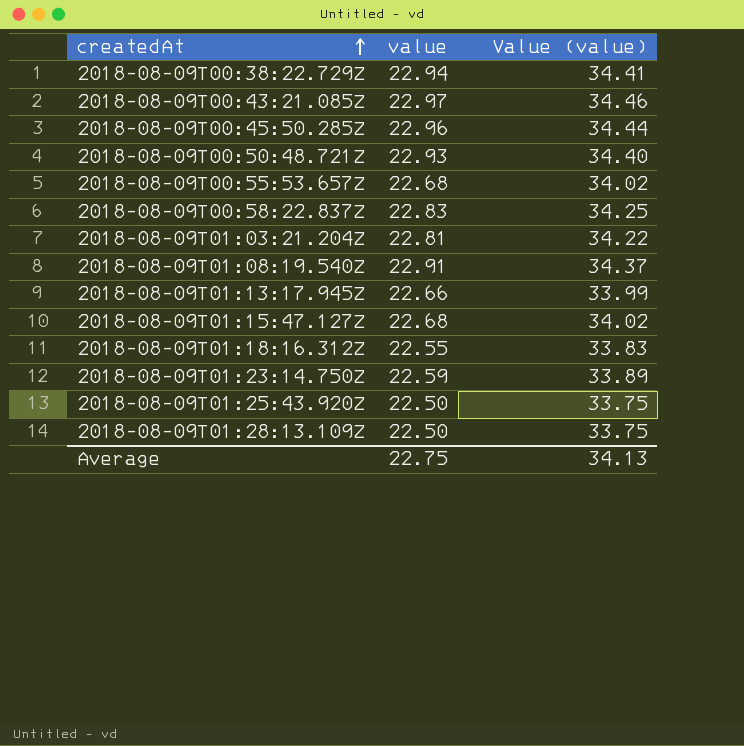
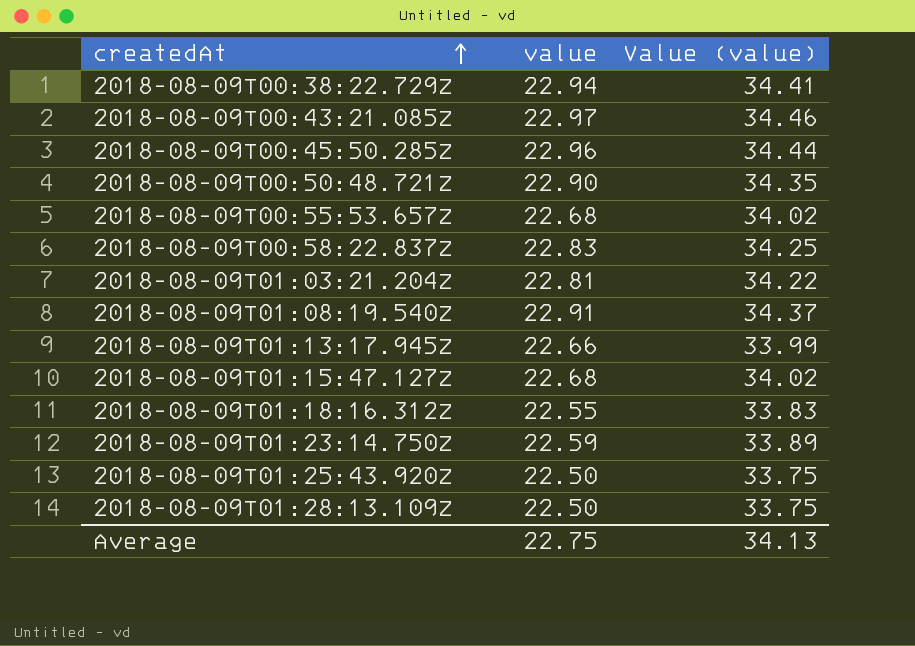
2018-08-09T00:50:48.721Z | value: 22.93 -> 22.90
2018-08-09T00:50:48.721Z | Value (value): 34.40 -> 34.35

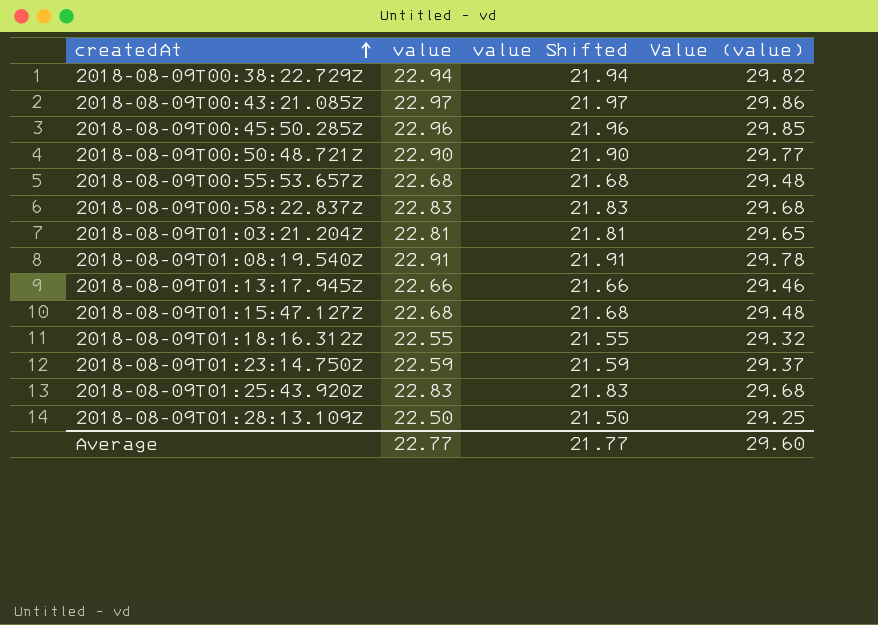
column value Shifted | formula: none -> [value] - 1
column Value (value) | formula: [value] * 1.5 -> [value] * 1.3
2018-08-09T01:25:43.920Z | value: 22.50 -> 22.83
Average | value: 22.75 -> 22.77
Average | Value (value): 34.13 -> 29.60

